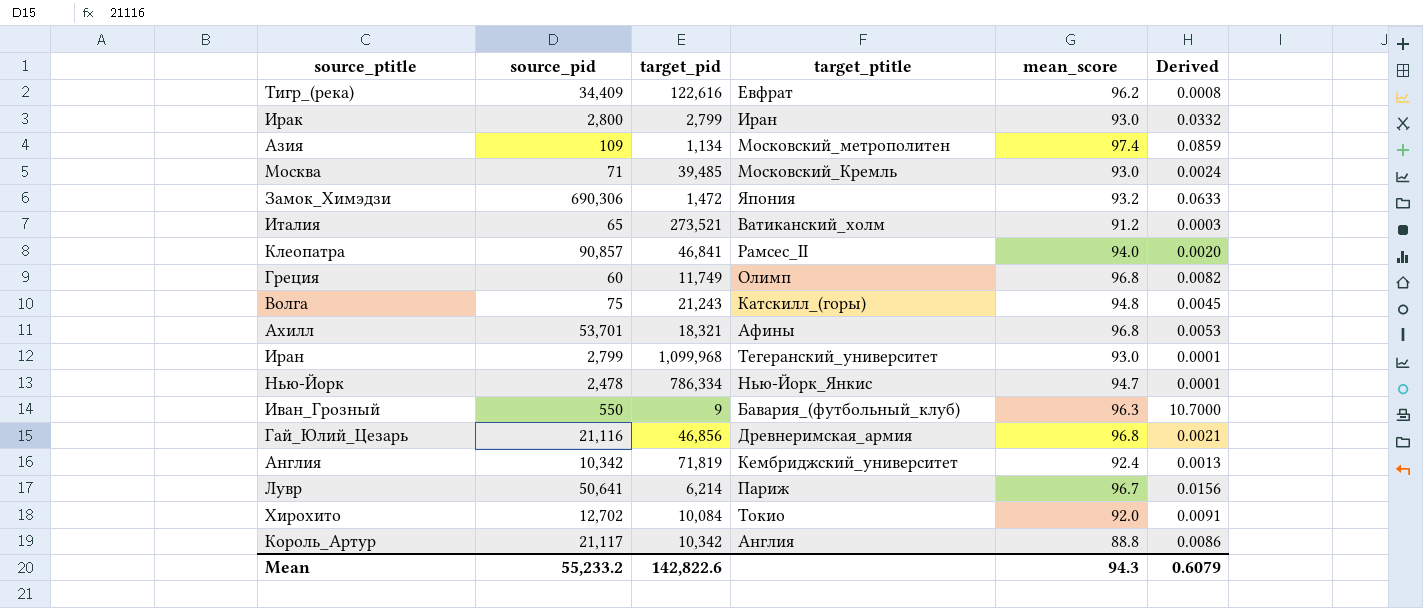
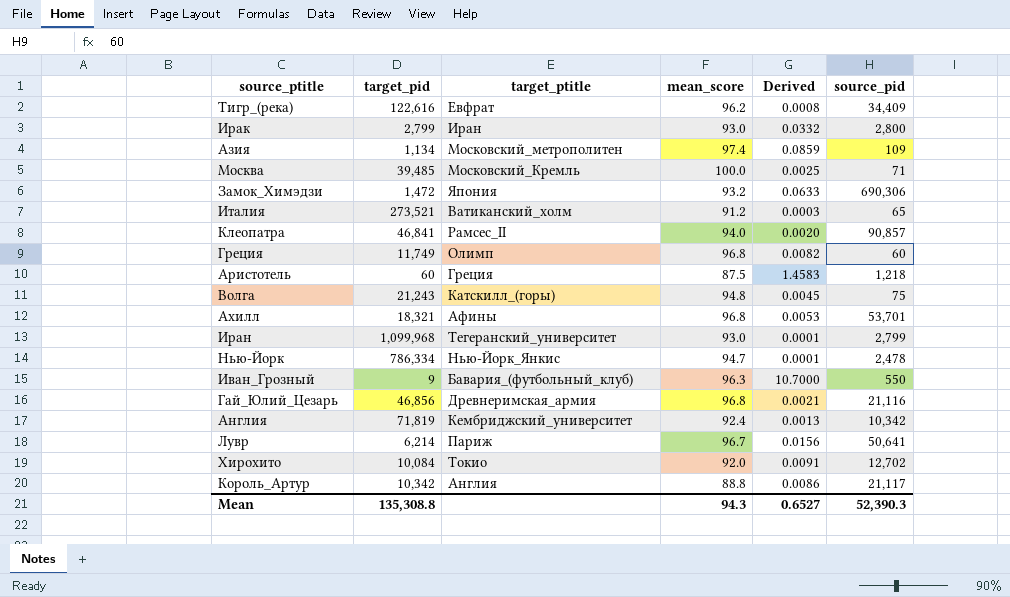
column source_pid | position: 2 -> 6
Москва | mean_score: 93.0 -> 100.0
Москва | Derived: 0.0024 -> 0.0025
row Аристотель: none -> 60 | Греция | 87.5 | 1.4583 | 1,218
Mean | target_pid: 142,822.6 -> 135,308.8
Mean | Derived: 0.6079 -> 0.6527
Mean | source_pid: 55,233.2 -> 52,390.3

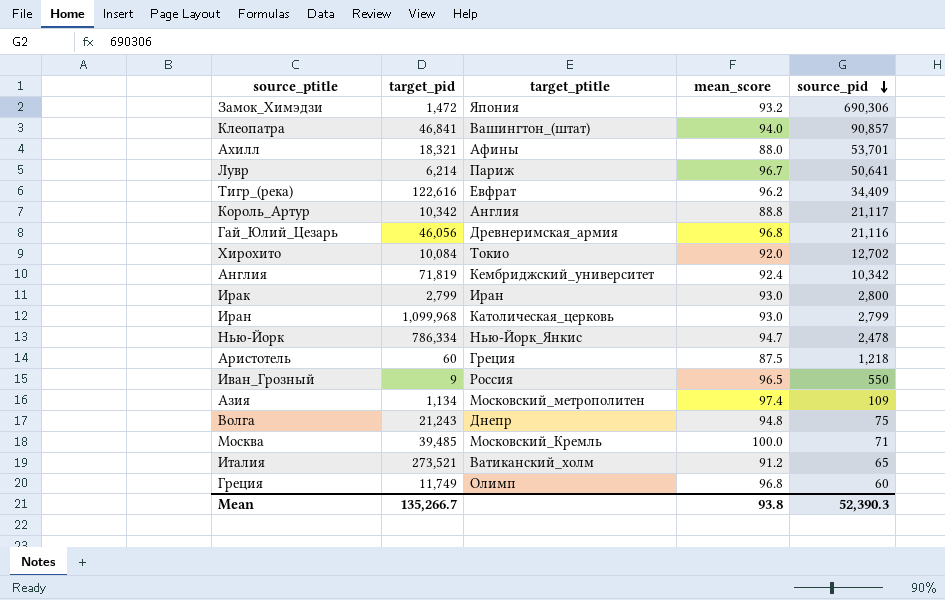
row order: none -> source_pid descending
column Derived | formula: [mean_score] / [target_pid] -> none
Клеопатра | target_ptitle: Рамсес_II -> Вашингтон_(штат)
Ахилл | mean_score: 96.8 -> 88.0
Гай_Юлий_Цезарь | target_pid: 46,856 -> 46,056
Иран | target_ptitle: Тегеранский_университет -> Католическая_церковь
Иван_Грозный | target_ptitle: Бавария_(футбольный_клуб) -> Россия
Иван_Грозный | mean_score: 96.3 -> 96.5
Волга | target_ptitle: Катскилл_(горы) -> Днепр
Mean | target_pid: 135,308.8 -> 135,266.7
Mean | mean_score: 94.3 -> 93.8

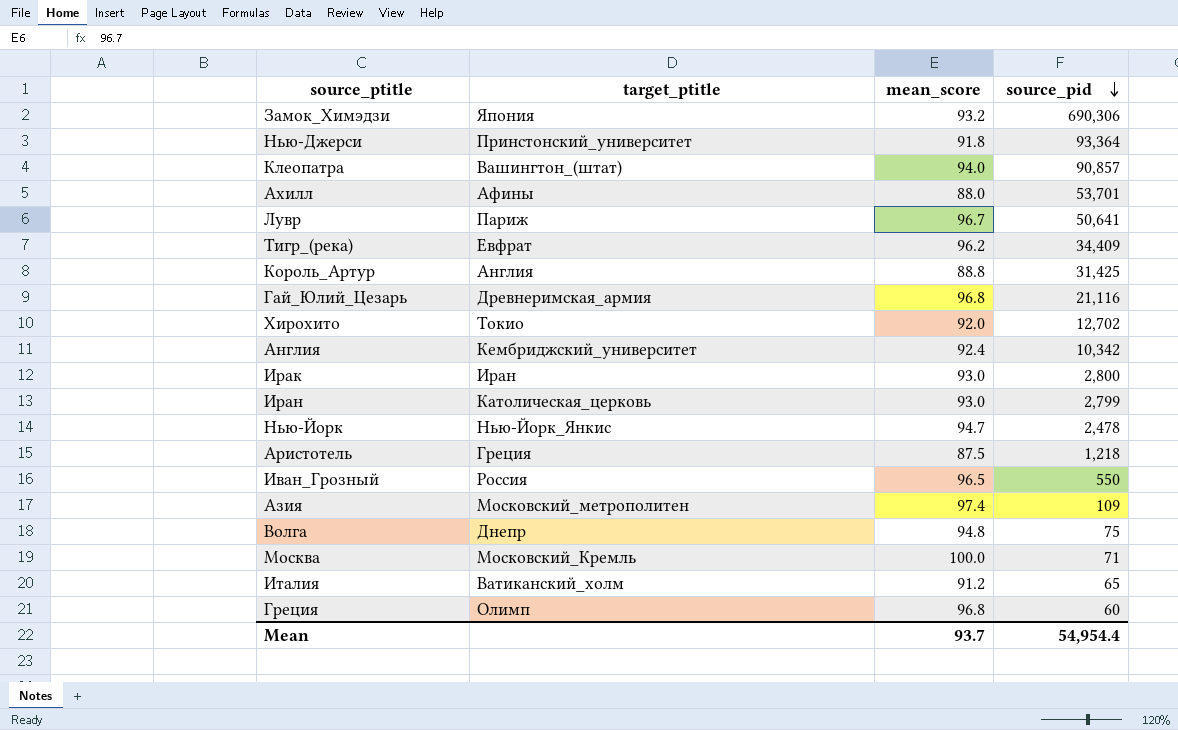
column target_pid | position: 2 -> none
row Нью-Джерси: none -> Принстонский_университет | 91.8 | 93,364
Король_Артур | source_pid: 21,117 -> 31,425
Mean | mean_score: 93.8 -> 93.7
Mean | source_pid: 52,390.3 -> 54,954.4

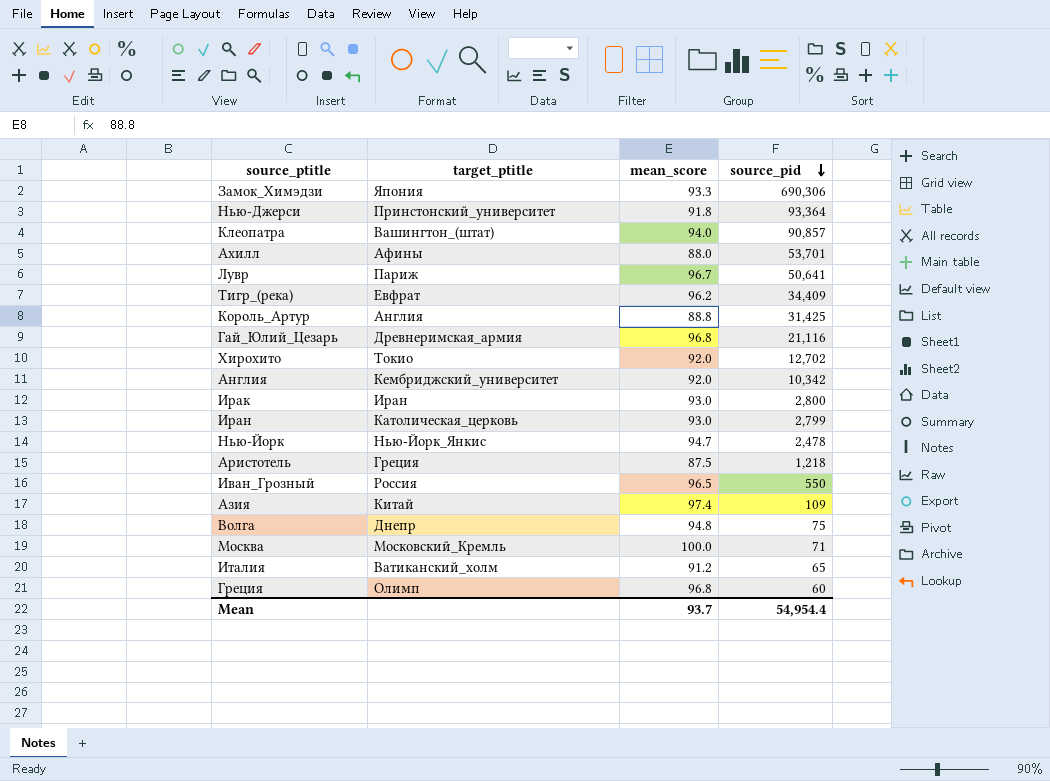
Замок_Химэдзи | mean_score: 93.2 -> 93.3
Англия | mean_score: 92.4 -> 92.0
Азия | target_ptitle: Московский_метрополитен -> Китай

